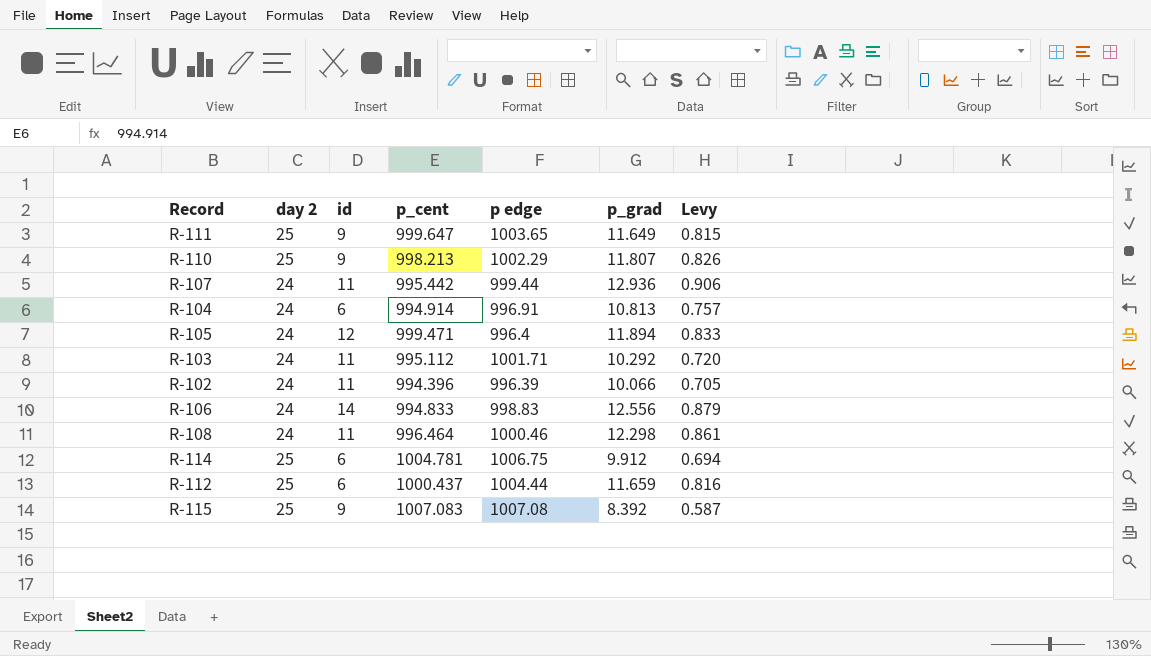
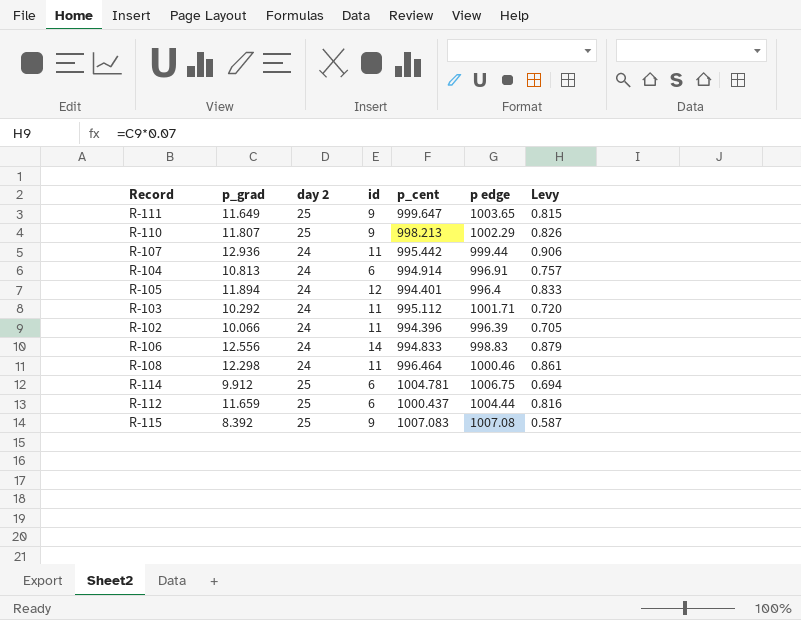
column p_grad | position: 6 -> 2
R-105 | p_cent: 999.471 -> 994.401

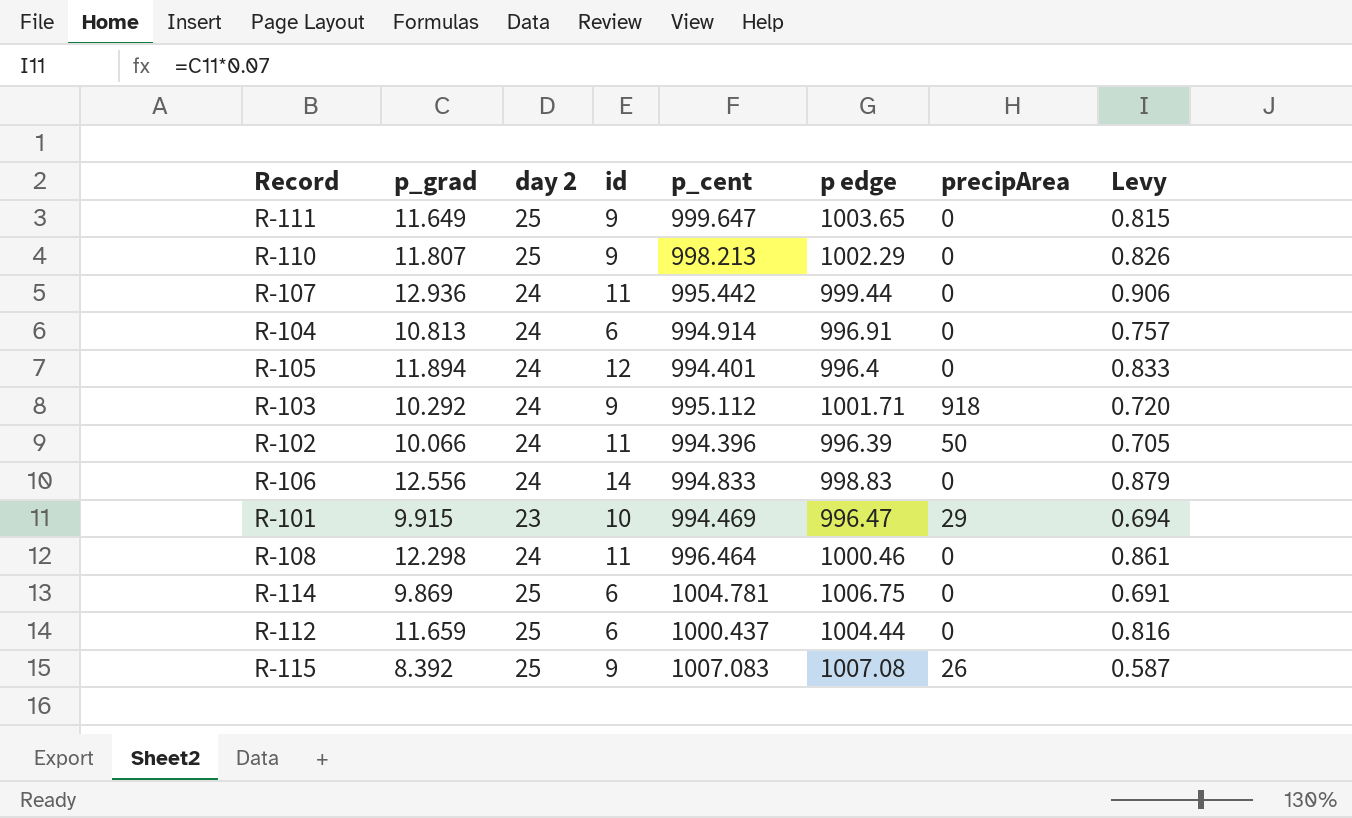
column precipArea | position: none -> 7
R-103 | id: 11 -> 9
row R-101: none -> 9.915 | 23 | 10 | 994.469 | 996.47 | 29 | 0.694
R-114 | p_grad: 9.912 -> 9.869
R-114 | Levy: 0.694 -> 0.691

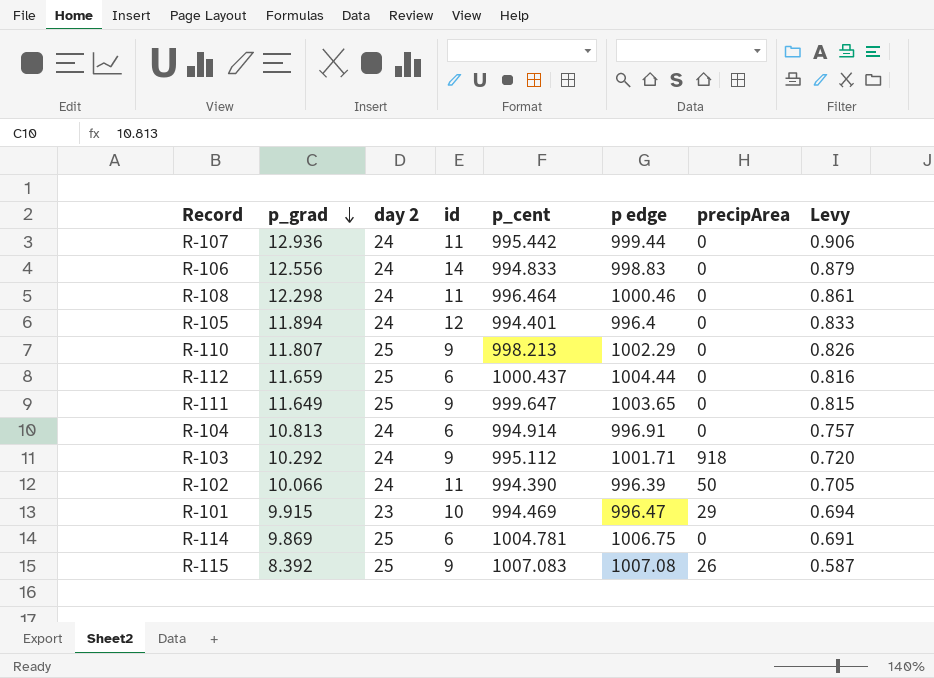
row order: none -> p_grad descending
R-102 | p_cent: 994.396 -> 994.390

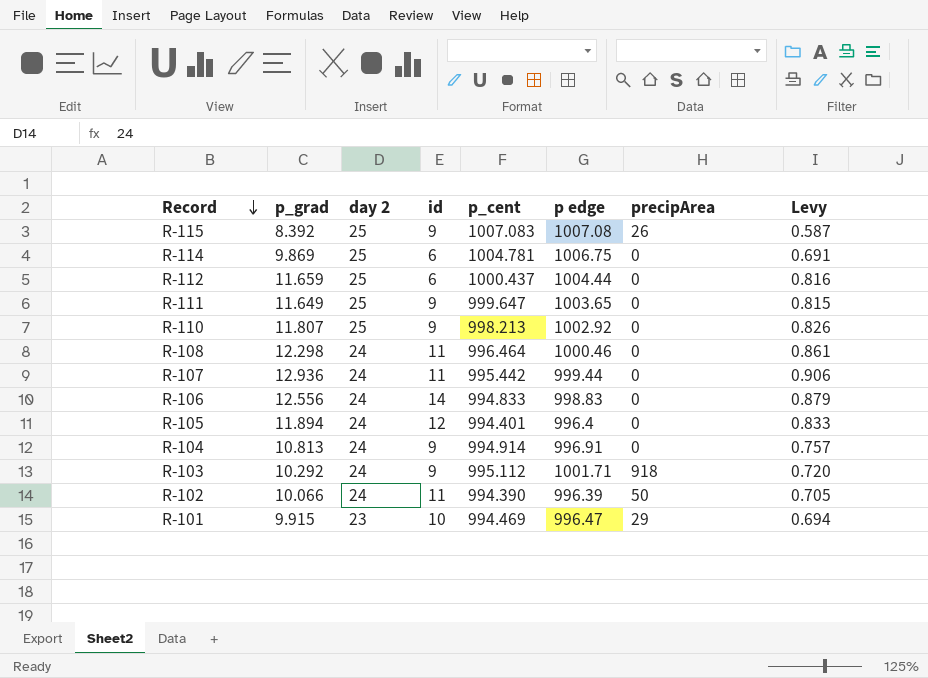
row order: p_grad descending -> Record descending
R-110 | p edge: 1002.29 -> 1002.92
R-104 | id: 6 -> 9

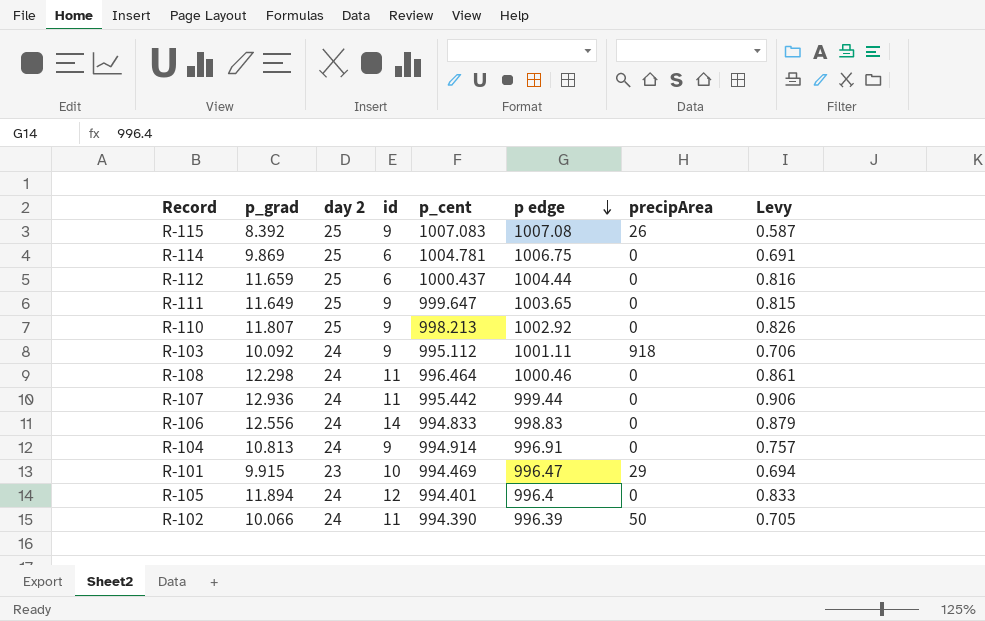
row order: Record descending -> p edge descending
R-103 | p_grad: 10.292 -> 10.092
R-103 | p edge: 1001.71 -> 1001.11
R-103 | Levy: 0.720 -> 0.706

